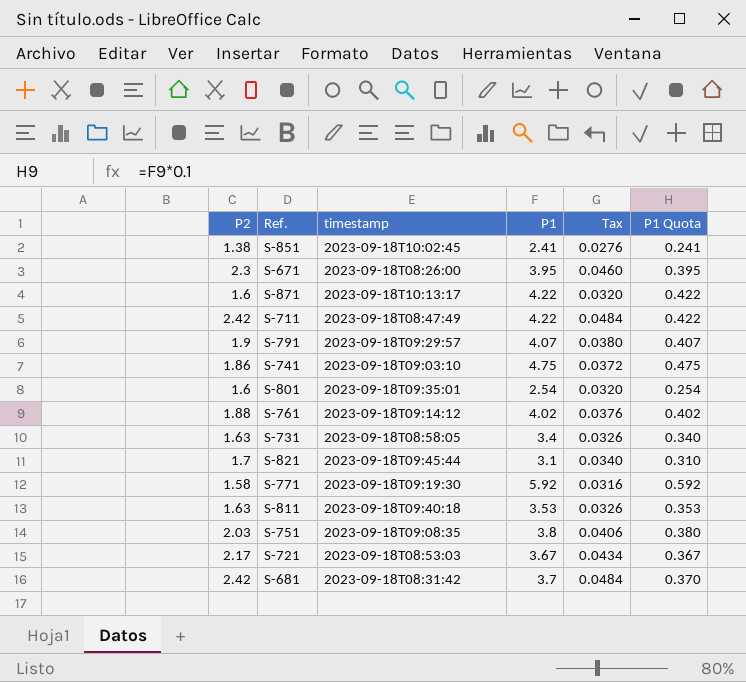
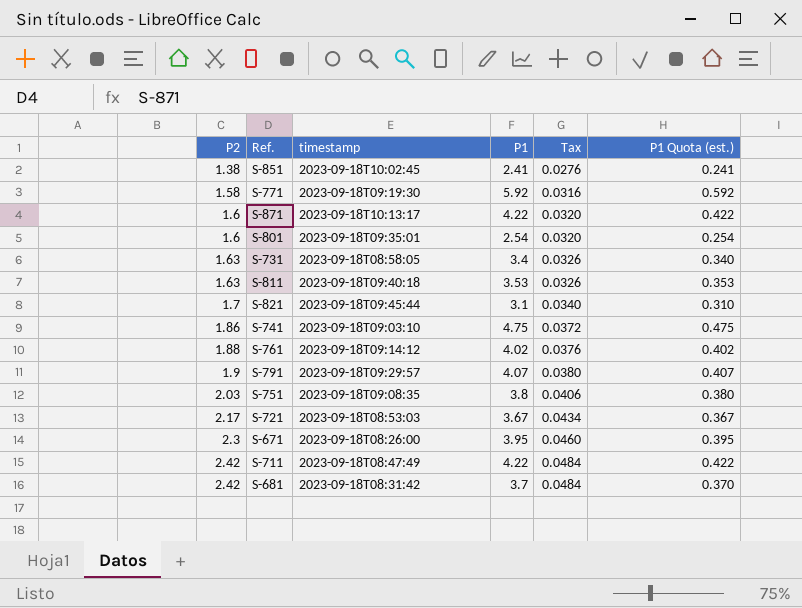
row order: none -> P2 ascending
column name: P1 Quota -> P1 Quota (est.)

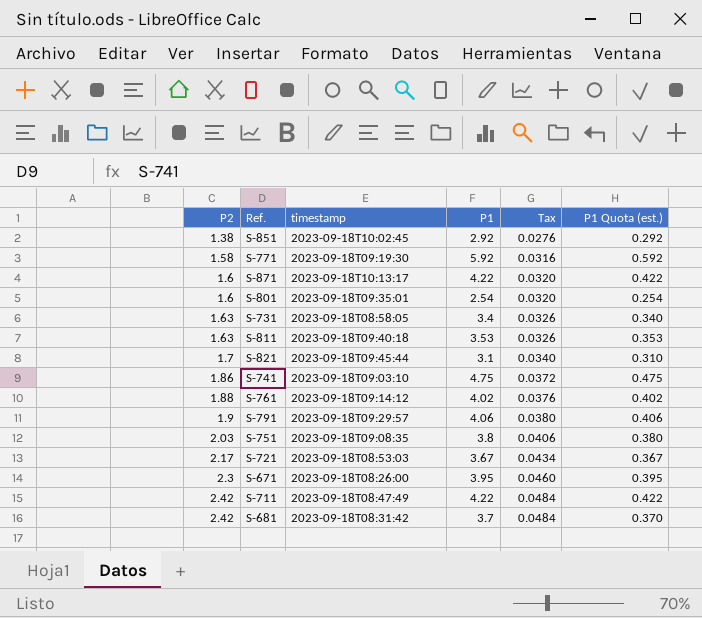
S-851 | P1: 2.41 -> 2.92
S-851 | P1 Quota (est.): 0.241 -> 0.292
S-791 | P1: 4.07 -> 4.06
S-791 | P1 Quota (est.): 0.407 -> 0.406

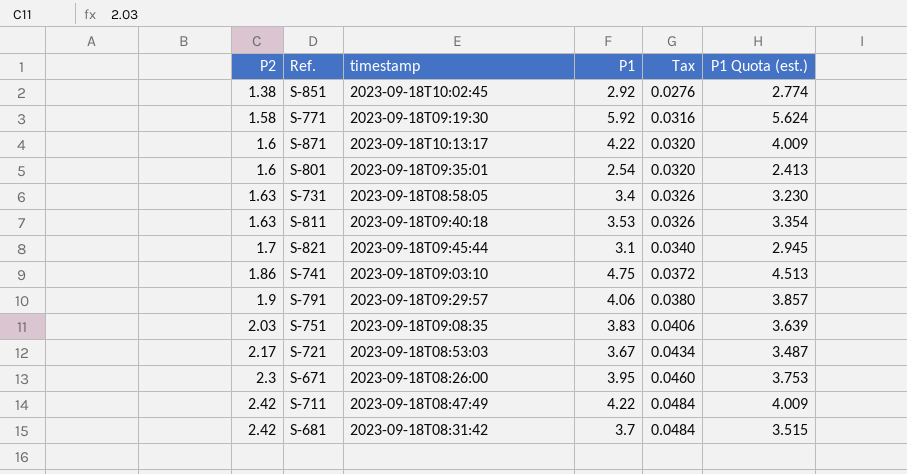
column P1 Quota (est.) | formula: [P1] * 0.1 -> [P1] * 0.95
row S-761: 1.88 | 2023-09-18T09:14:12 | 4.02 | 0.0376 | 0.402 -> none
S-751 | P1: 3.8 -> 3.83

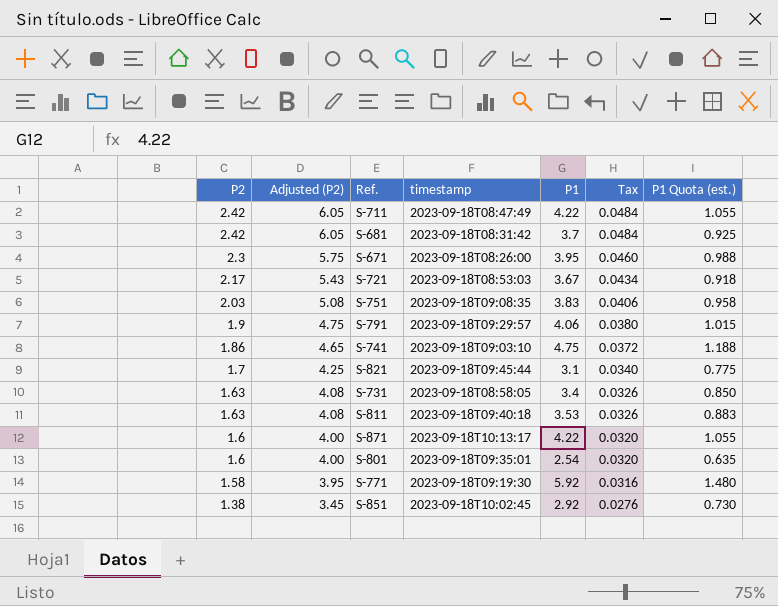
row order: P2 ascending -> P2 descending
column Adjusted (P2) | formula: none -> [P2] * 2.5
column P1 Quota (est.) | formula: [P1] * 0.95 -> [P1] * 0.25

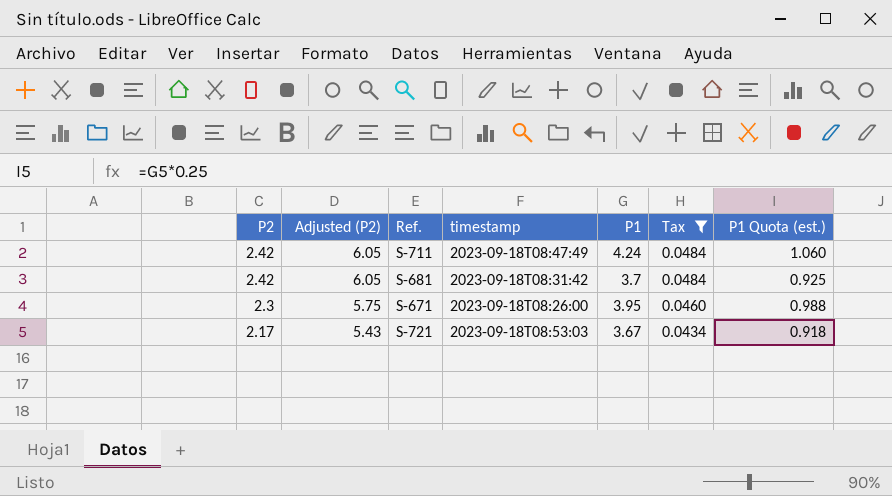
filter: none -> Tax >= 0.0434
S-711 | P1: 4.22 -> 4.24
S-711 | P1 Quota (est.): 1.055 -> 1.060

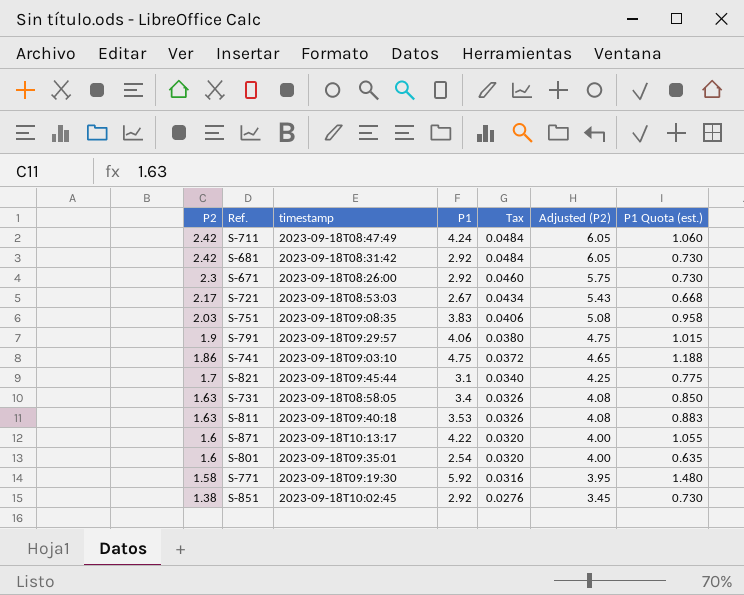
filter: Tax >= 0.0434 -> none
column Adjusted (P2) | position: 2 -> 6
S-681 | P1: 3.7 -> 2.92
S-681 | P1 Quota (est.): 0.925 -> 0.730
S-671 | P1: 3.95 -> 2.92
S-671 | P1 Quota (est.): 0.988 -> 0.730
S-721 | P1: 3.67 -> 2.67
S-721 | P1 Quota (est.): 0.918 -> 0.668

